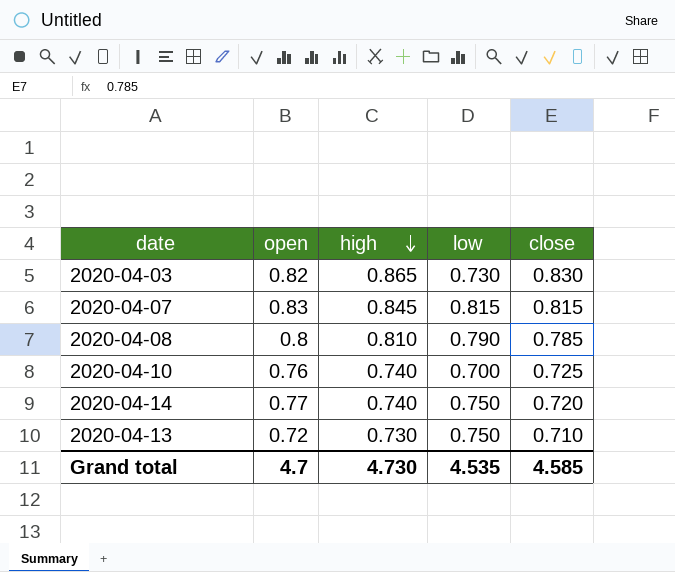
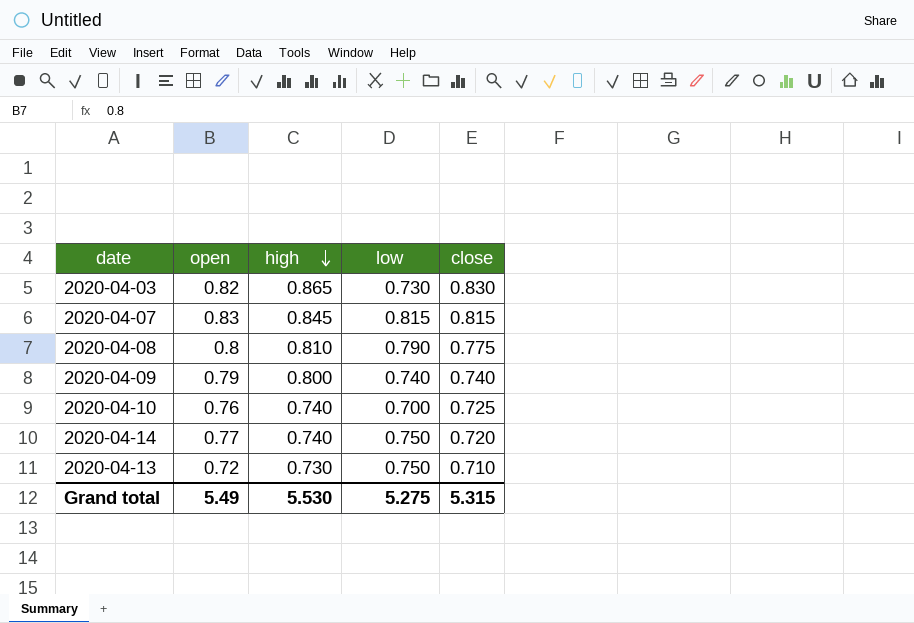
2020-04-08 | close: 0.785 -> 0.775
row 2020-04-09: none -> 0.79 | 0.800 | 0.740 | 0.740
Grand total | open: 4.7 -> 5.49
Grand total | high: 4.730 -> 5.530
Grand total | low: 4.535 -> 5.275
Grand total | close: 4.585 -> 5.315

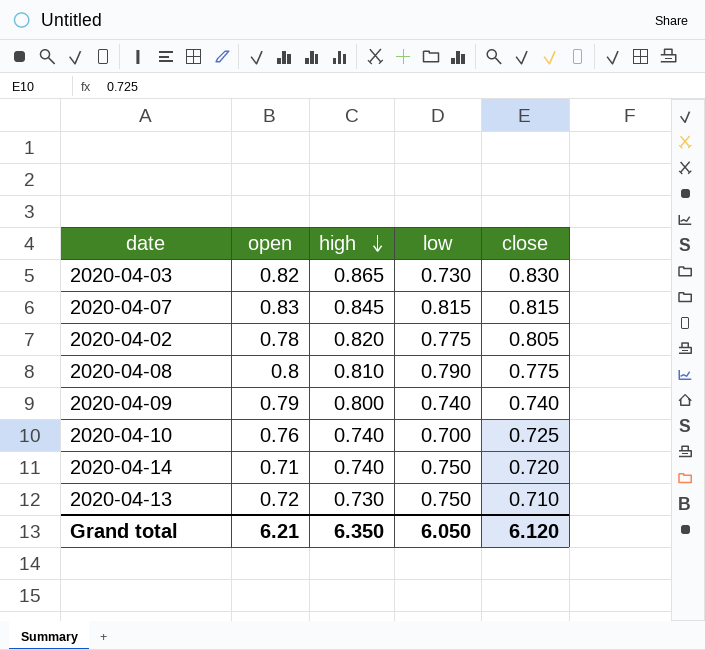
row 2020-04-02: none -> 0.78 | 0.820 | 0.775 | 0.805
2020-04-14 | open: 0.77 -> 0.71
Grand total | open: 5.49 -> 6.21
Grand total | high: 5.530 -> 6.350
Grand total | low: 5.275 -> 6.050
Grand total | close: 5.315 -> 6.120

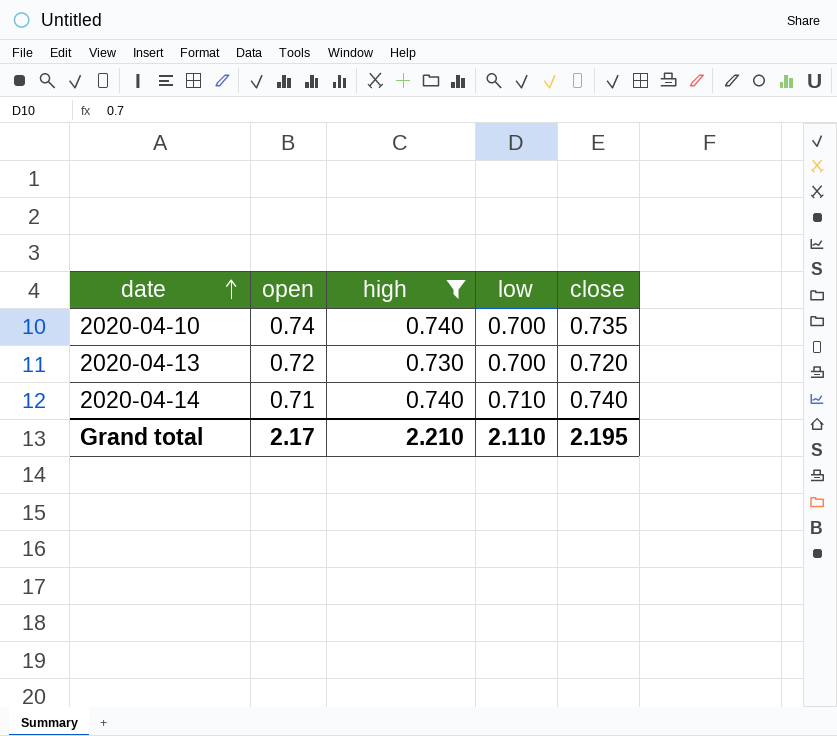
filter: none -> high <= 0.740
row order: high descending -> date ascending
2020-04-10 | open: 0.76 -> 0.74
2020-04-10 | close: 0.725 -> 0.735
2020-04-13 | low: 0.750 -> 0.700
2020-04-13 | close: 0.710 -> 0.720
2020-04-14 | low: 0.750 -> 0.710
2020-04-14 | close: 0.720 -> 0.740
Grand total | open: 6.21 -> 2.17
Grand total | high: 6.350 -> 2.210
Grand total | low: 6.050 -> 2.110
Grand total | close: 6.120 -> 2.195

